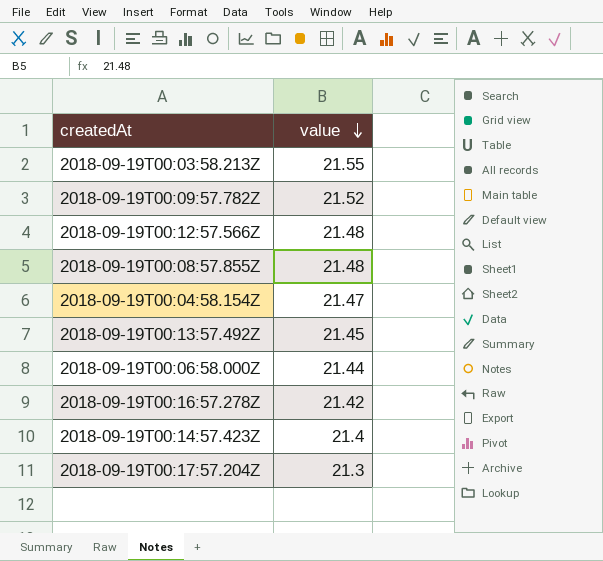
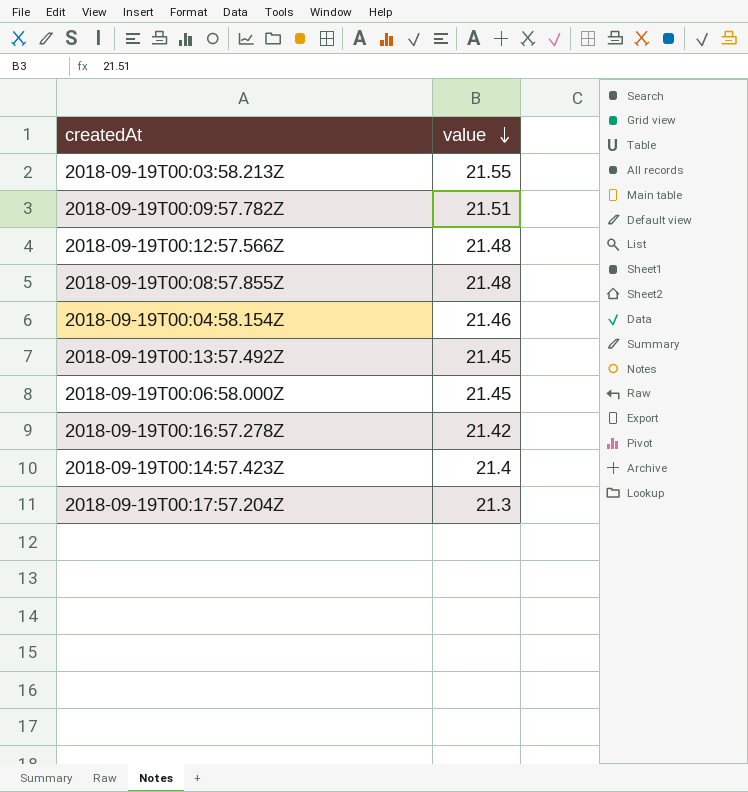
2018-09-19T00:09:57.782Z | value: 21.52 -> 21.51
2018-09-19T00:04:58.154Z | value: 21.47 -> 21.46
2018-09-19T00:06:58.000Z | value: 21.44 -> 21.45

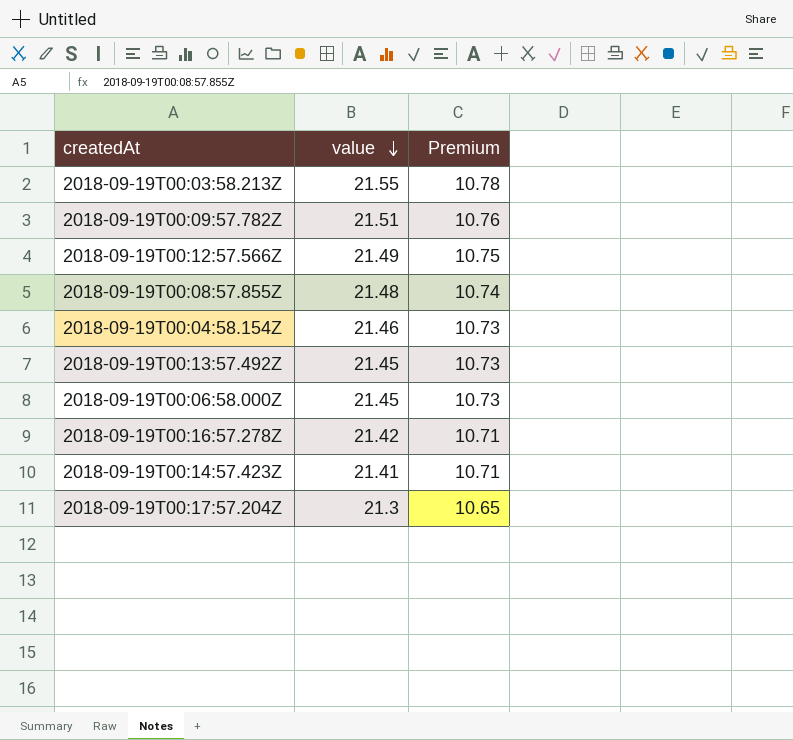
column Premium | formula: none -> [value] * 0.5
2018-09-19T00:12:57.566Z | value: 21.48 -> 21.49
2018-09-19T00:14:57.423Z | value: 21.4 -> 21.41

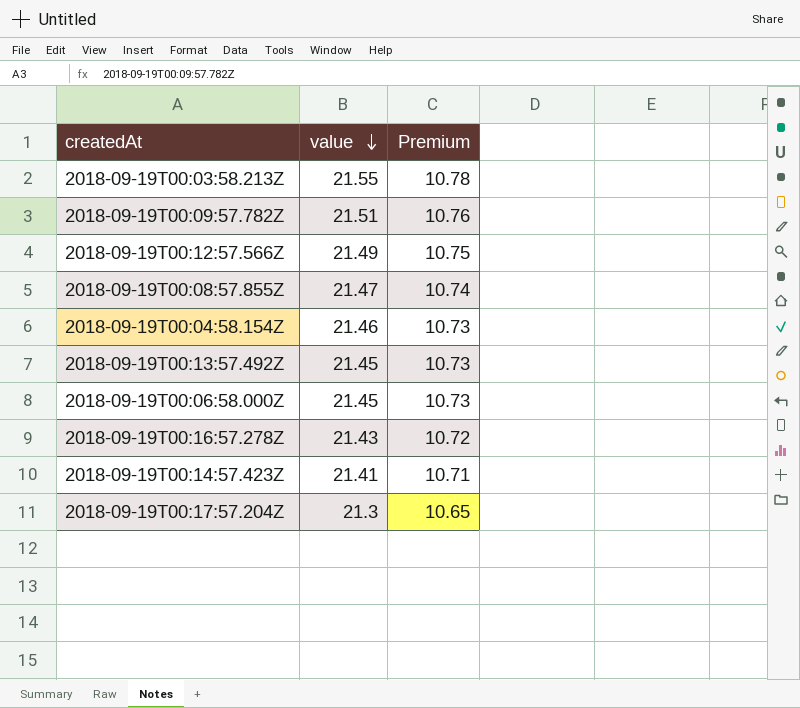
2018-09-19T00:08:57.855Z | value: 21.48 -> 21.47
2018-09-19T00:16:57.278Z | value: 21.42 -> 21.43
2018-09-19T00:16:57.278Z | Premium: 10.71 -> 10.72

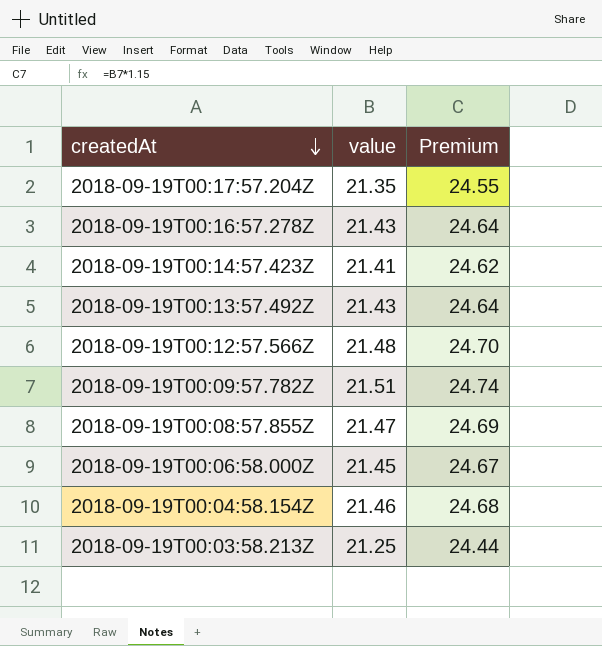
row order: value descending -> createdAt descending
column Premium | formula: [value] * 0.5 -> [value] * 1.15
2018-09-19T00:17:57.204Z | value: 21.3 -> 21.35
2018-09-19T00:13:57.492Z | value: 21.45 -> 21.43
2018-09-19T00:12:57.566Z | value: 21.49 -> 21.48
2018-09-19T00:03:58.213Z | value: 21.55 -> 21.25

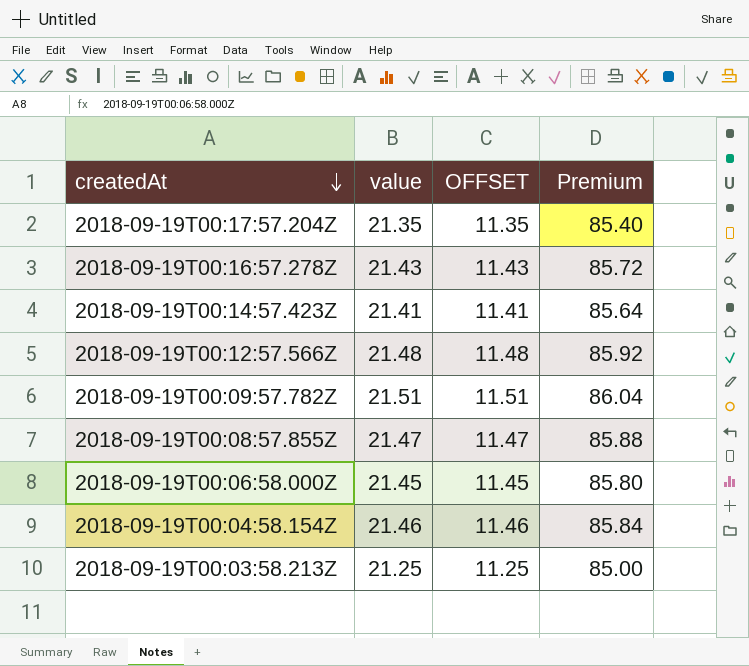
column OFFSET | formula: none -> [value] - 10
column Premium | formula: [value] * 1.15 -> [value] * 4
row 2018-09-19T00:13:57.492Z: 21.43 | 24.64 -> none

